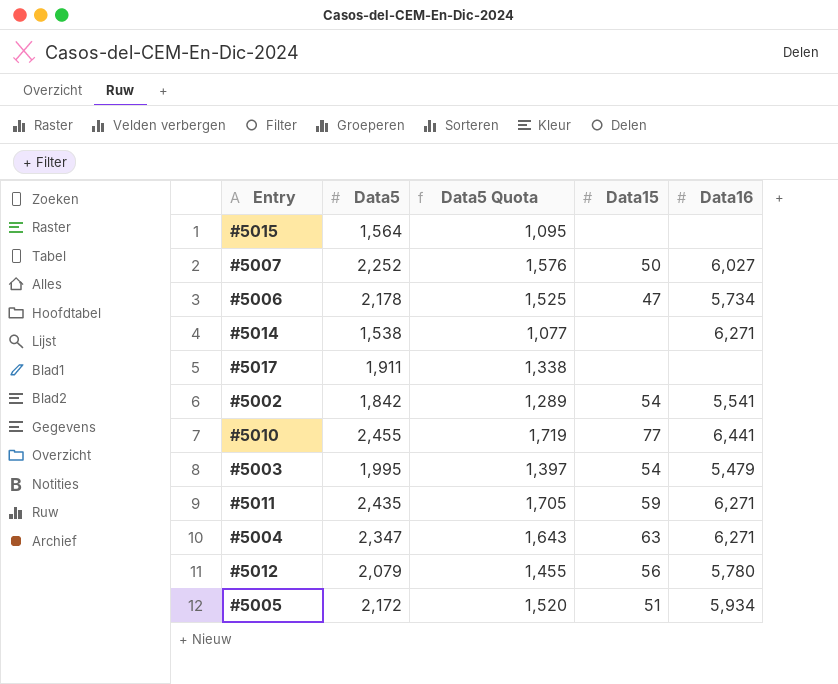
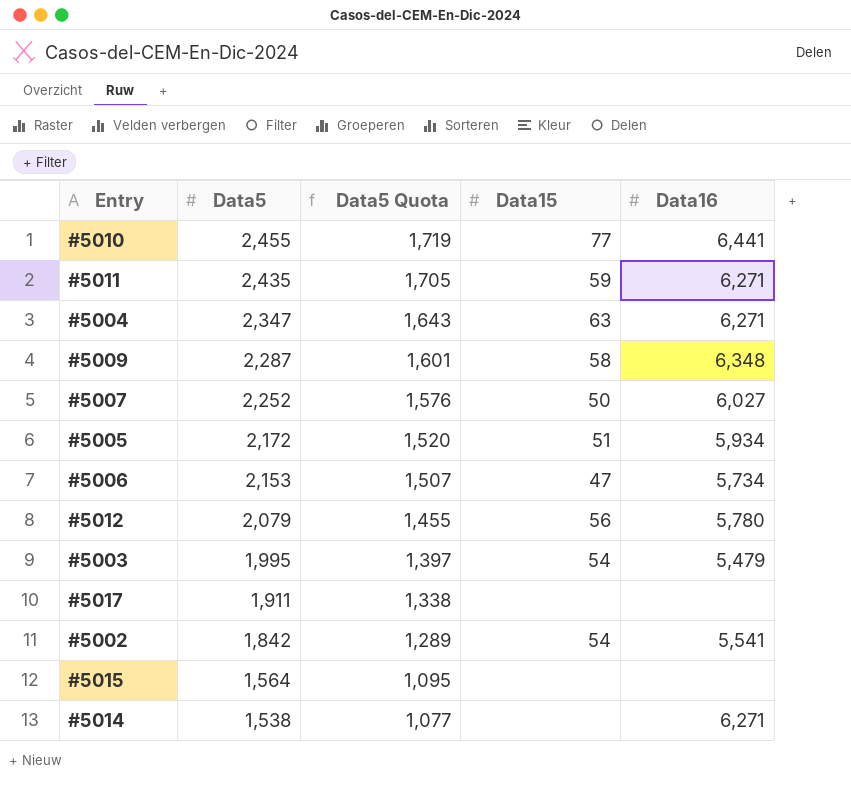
row order: none -> Data5 descending
row #5009: none -> 2,287 | 1,601 | 58 | 6,348
#5006 | Data5: 2,178 -> 2,153
#5006 | Data5 Quota: 1,525 -> 1,507

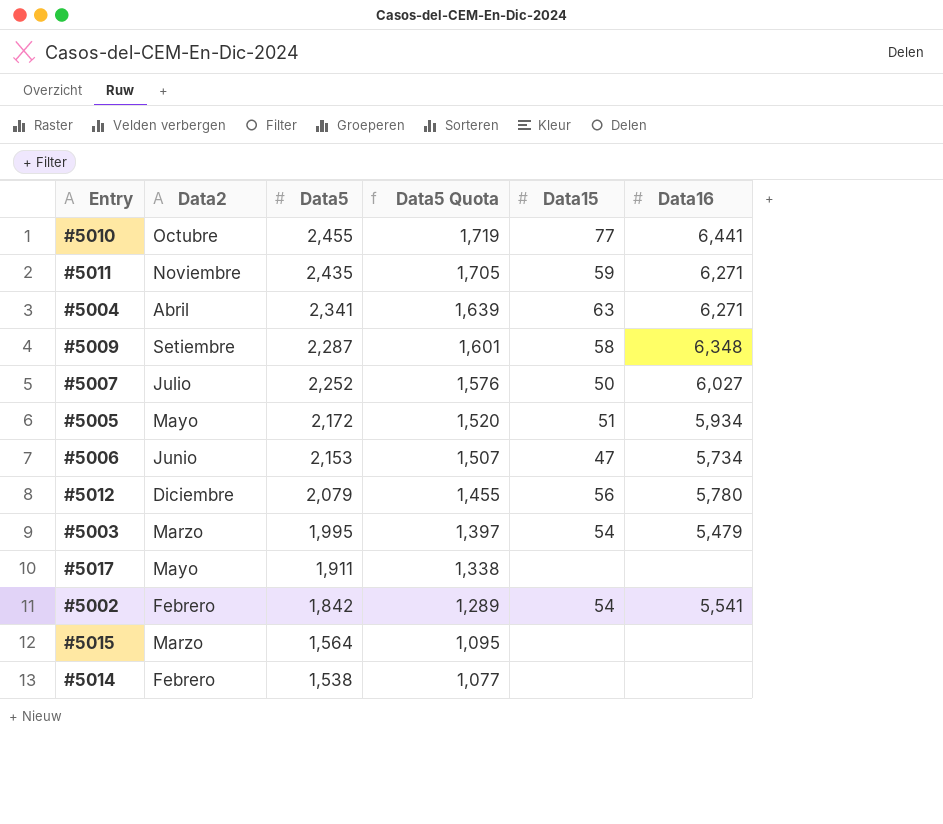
column Data2 | position: none -> 2
#5004 | Data5: 2,347 -> 2,341
#5004 | Data5 Quota: 1,643 -> 1,639
#5014 | Data16: 6,271 -> none

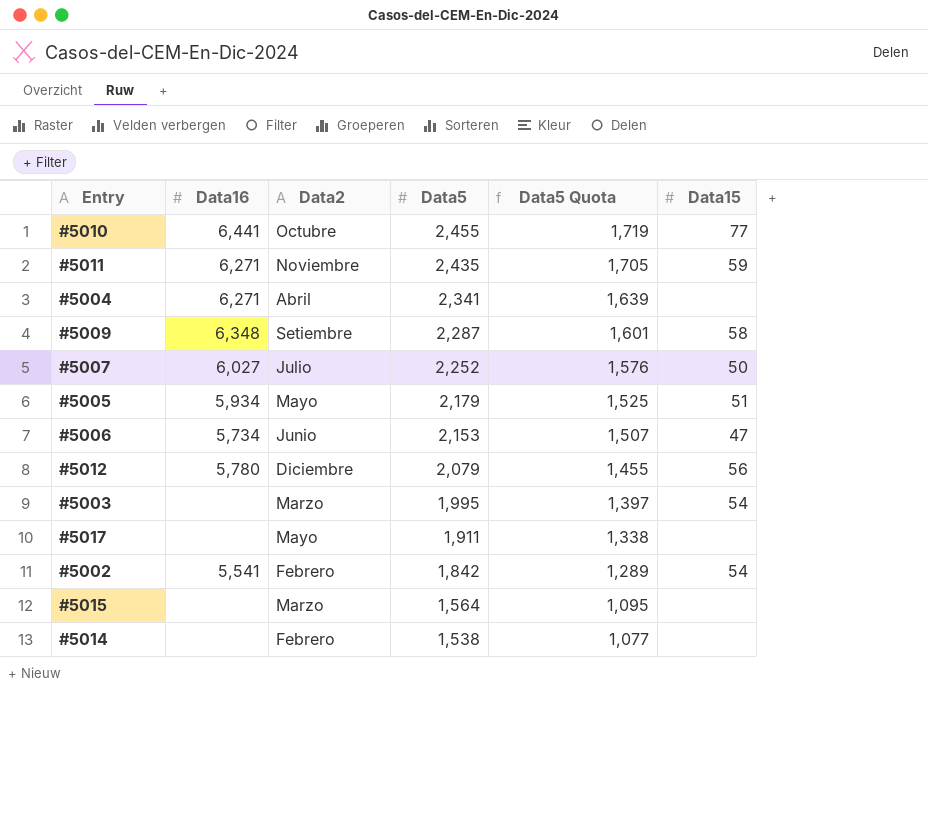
column Data16 | position: 6 -> 2
#5004 | Data15: 63 -> none
#5005 | Data5: 2,172 -> 2,179
#5005 | Data5 Quota: 1,520 -> 1,525
#5003 | Data16: 5,479 -> none

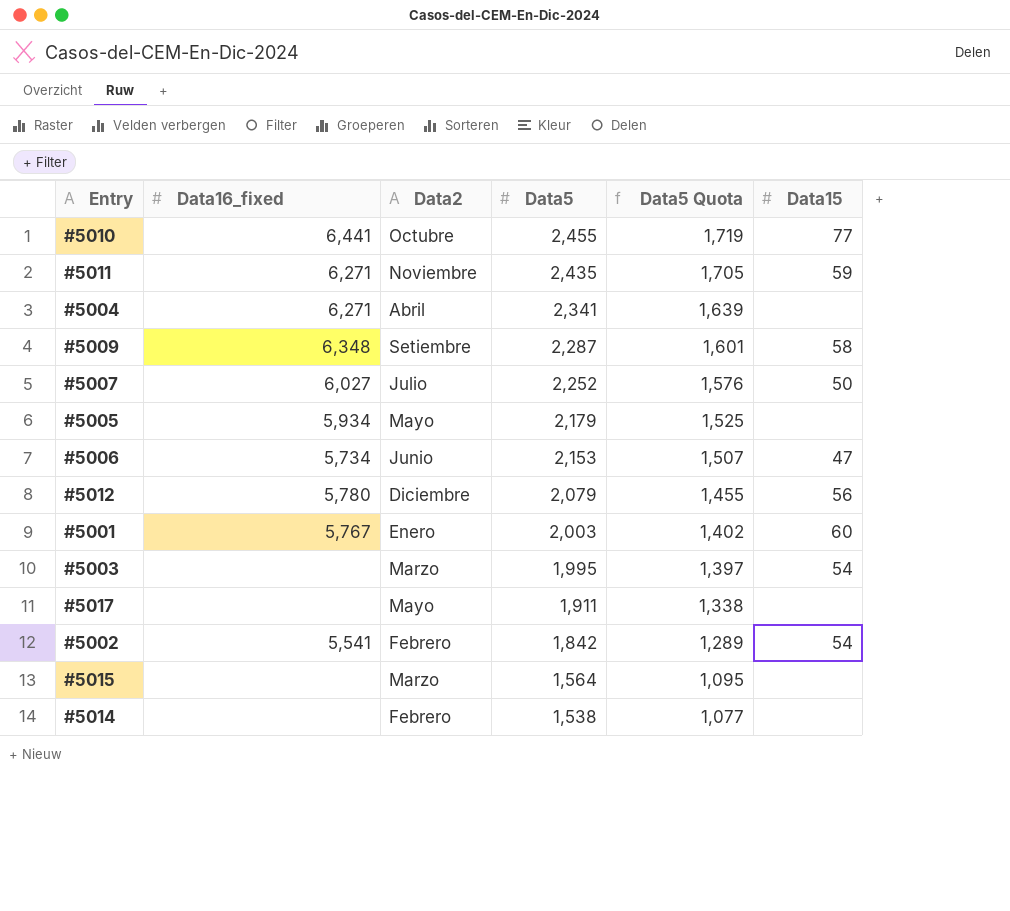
column name: Data16 -> Data16_fixed
#5005 | Data15: 51 -> none
row #5001: none -> 5,767 | Enero | 2,003 | 1,402 | 60

